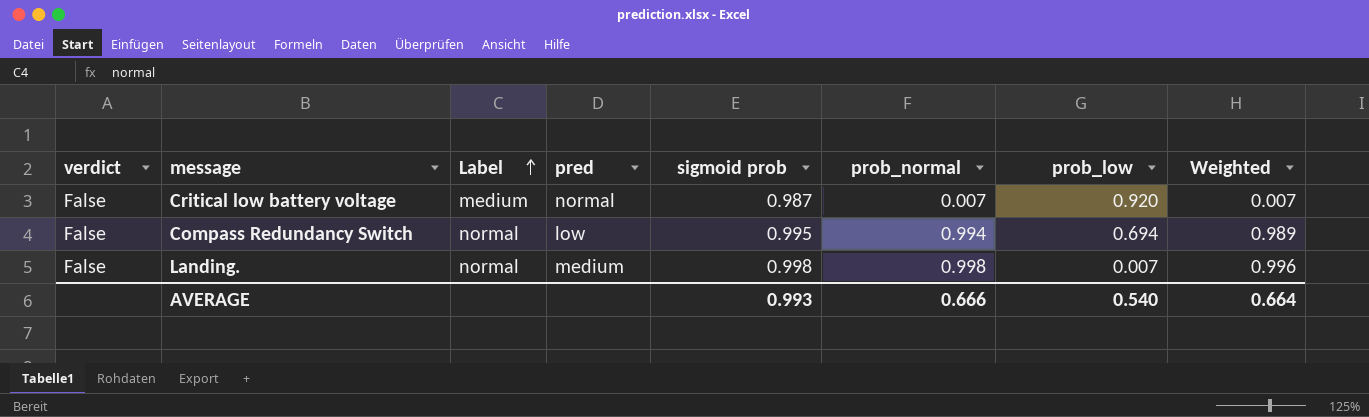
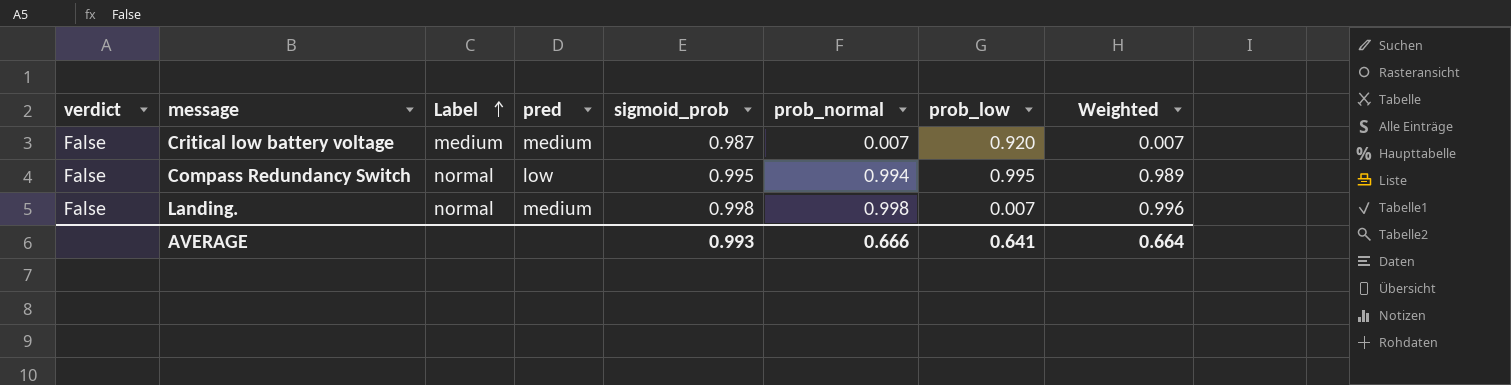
column name: sigmoid prob -> sigmoid_prob
Critical low battery voltage | pred: normal -> medium
Compass Redundancy Switch | prob_low: 0.694 -> 0.995
AVERAGE | prob_low: 0.540 -> 0.641

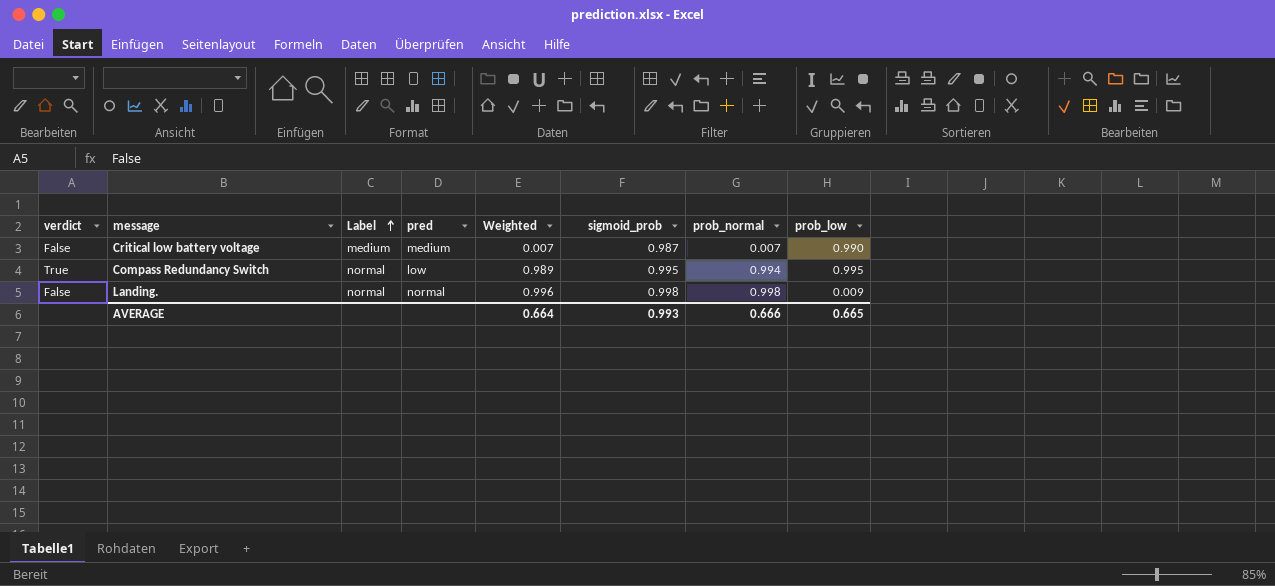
column Weighted | position: 8 -> 5
Critical low battery voltage | prob_low: 0.920 -> 0.990
Compass Redundancy Switch | verdict: False -> True
Landing. | pred: medium -> normal
Landing. | prob_low: 0.007 -> 0.009
AVERAGE | prob_low: 0.641 -> 0.665

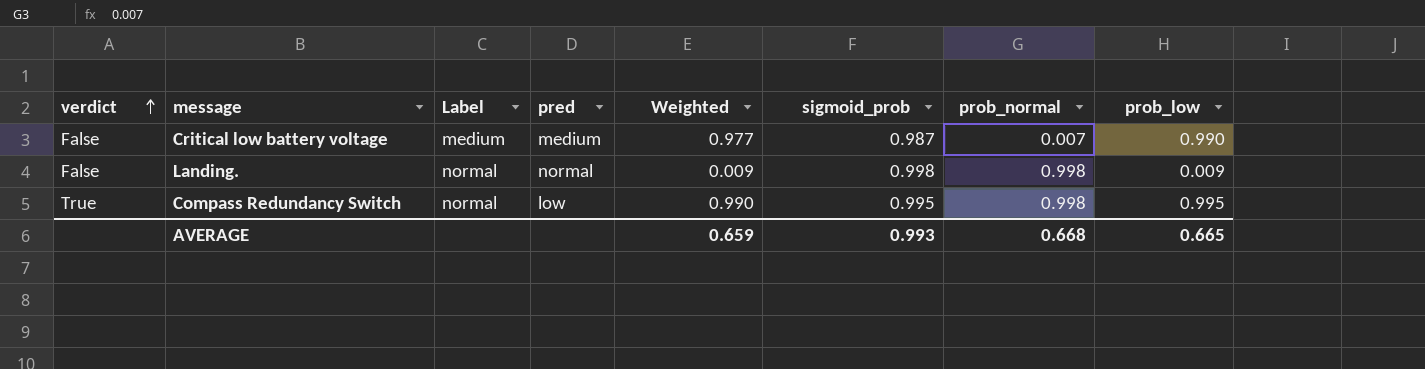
row order: Label ascending -> verdict ascending
column Weighted | formula: [sigmoid_prob] * [prob_normal] -> [sigmoid_prob] * [prob_low]
Compass Redundancy Switch | prob_normal: 0.994 -> 0.998
AVERAGE | Weighted: 0.664 -> 0.659
AVERAGE | prob_normal: 0.666 -> 0.668

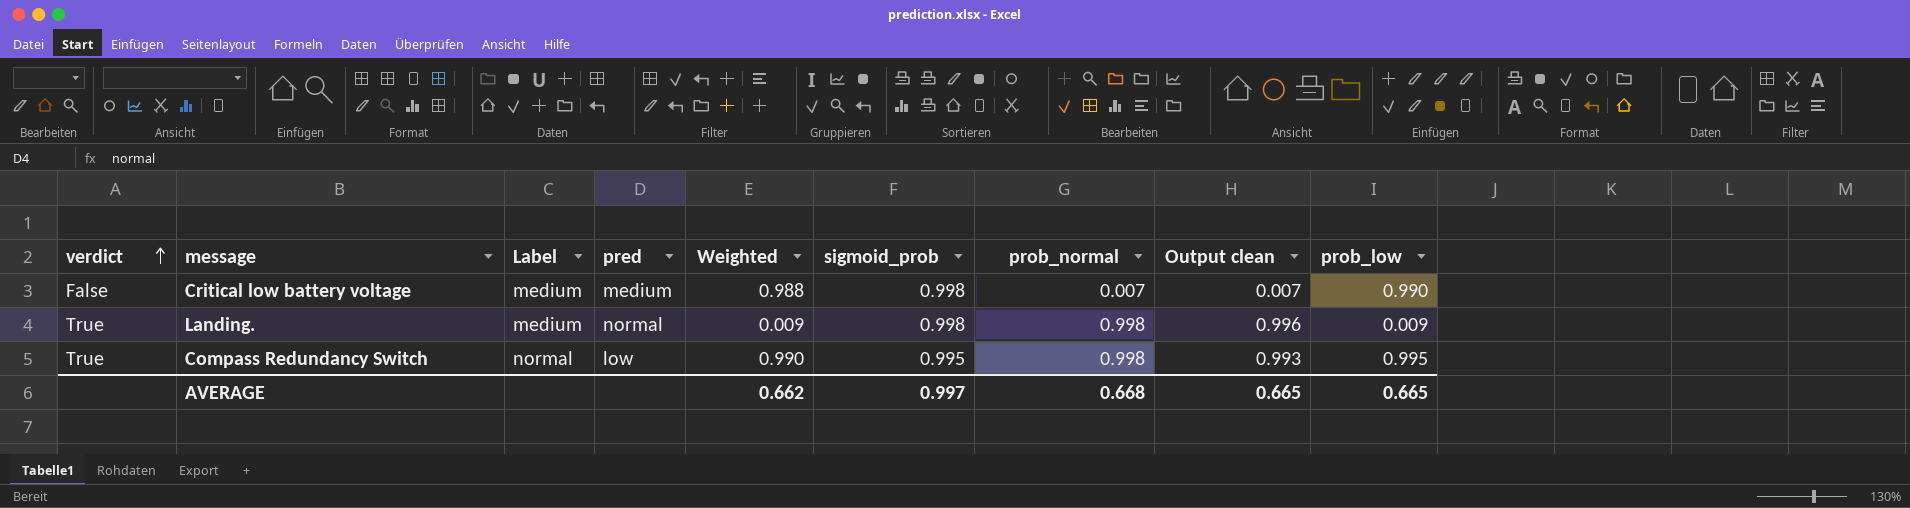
column Output clean | formula: none -> [sigmoid_prob] * [prob_normal]
Critical low battery voltage | Weighted: 0.977 -> 0.988
Critical low battery voltage | sigmoid_prob: 0.987 -> 0.998
Landing. | verdict: False -> True
Landing. | Label: normal -> medium
AVERAGE | Weighted: 0.659 -> 0.662
AVERAGE | sigmoid_prob: 0.993 -> 0.997

